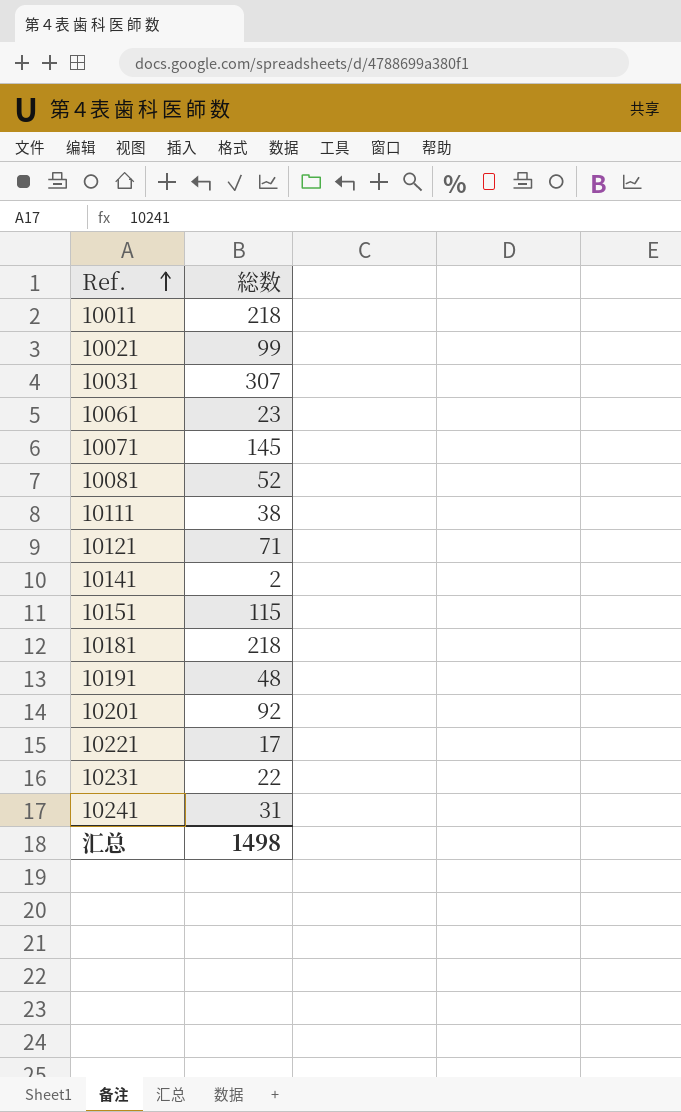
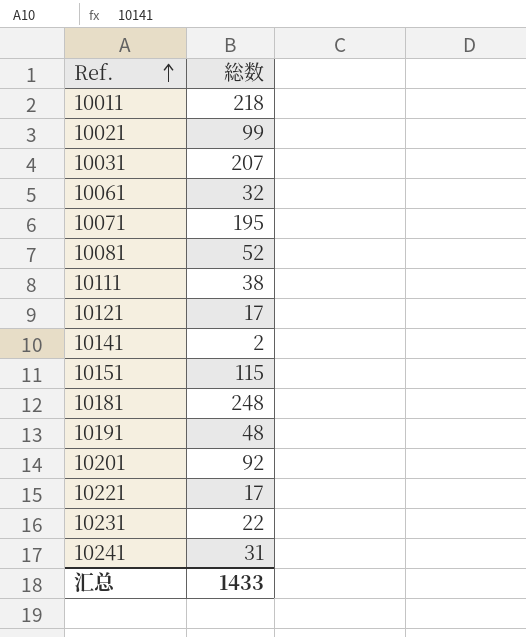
10031 | 総数: 307 -> 207
10061 | 総数: 23 -> 32
10071 | 総数: 145 -> 195
10121 | 総数: 71 -> 17
10181 | 総数: 218 -> 248
汇总 | 総数: 1498 -> 1433

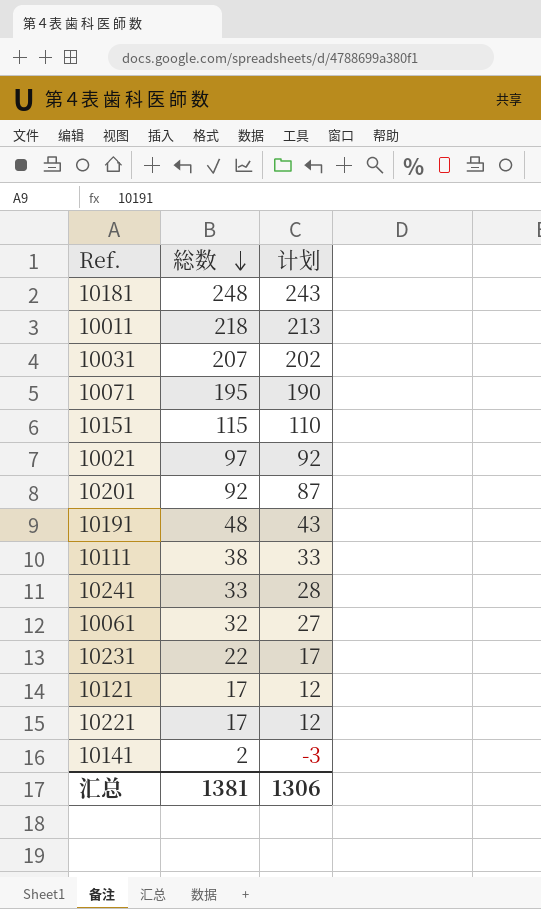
row order: Ref. ascending -> 総数 descending
column 计划 | formula: none -> [総数] - 5
row 10081: 52 -> none
10021 | 総数: 99 -> 97
10241 | 総数: 31 -> 33
汇总 | 総数: 1433 -> 1381

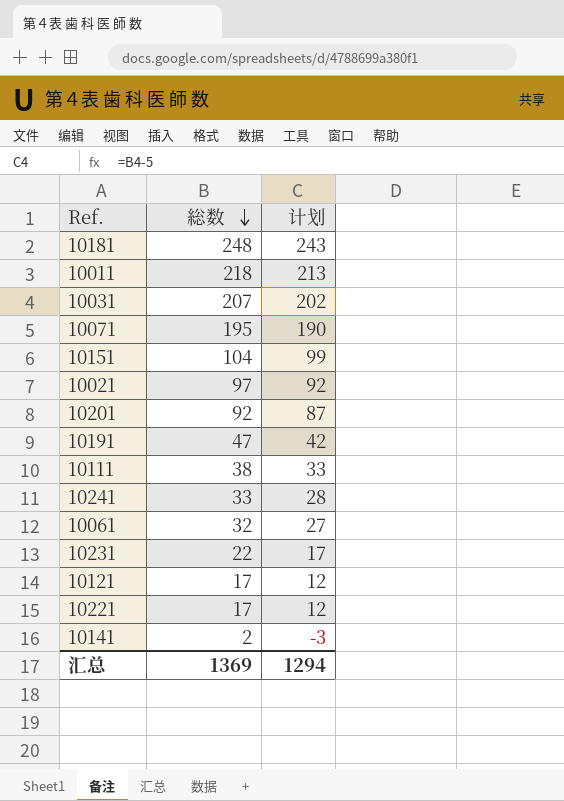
10151 | 総数: 115 -> 104
10151 | 计划: 110 -> 99
10191 | 総数: 48 -> 47
10191 | 计划: 43 -> 42
汇总 | 総数: 1381 -> 1369
汇总 | 计划: 1306 -> 1294

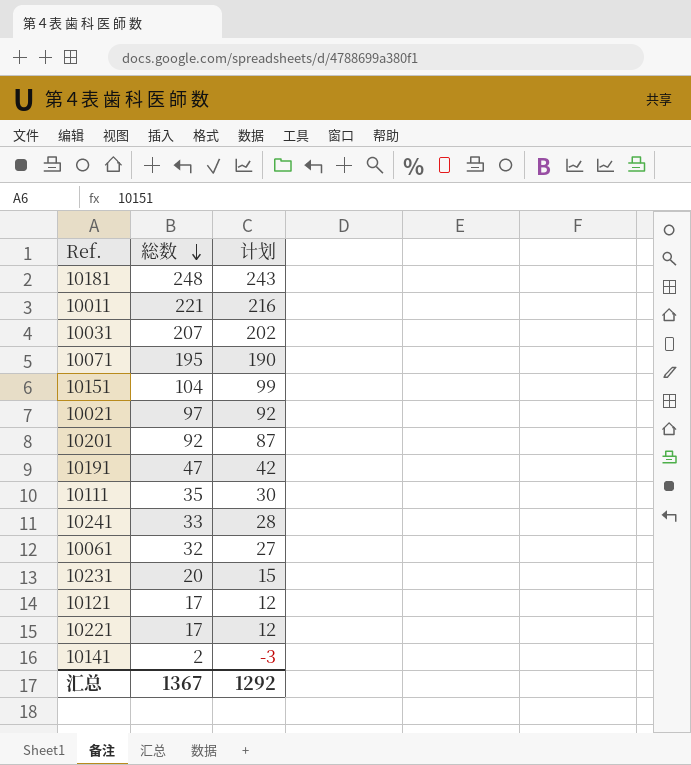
10011 | 総数: 218 -> 221
10011 | 计划: 213 -> 216
10111 | 総数: 38 -> 35
10111 | 计划: 33 -> 30
10231 | 総数: 22 -> 20
10231 | 计划: 17 -> 15
汇总 | 総数: 1369 -> 1367
汇总 | 计划: 1294 -> 1292

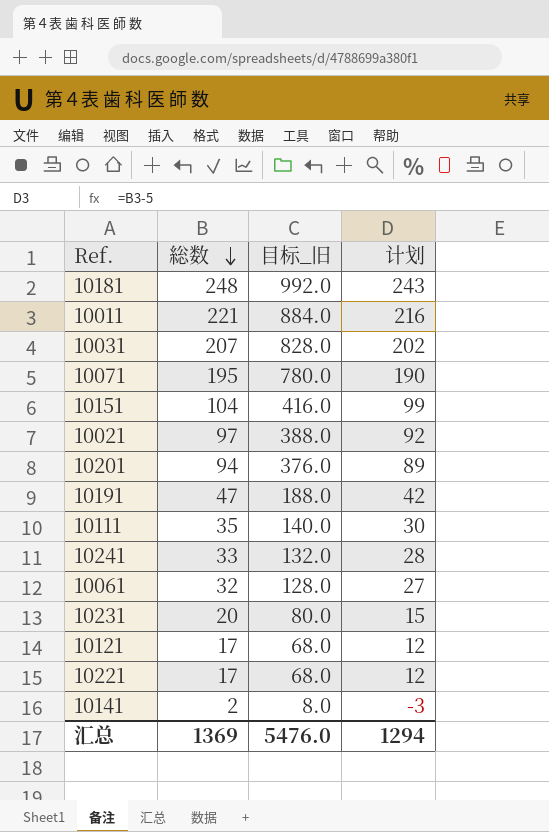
column 目标_旧 | formula: none -> [総数] * 4
10201 | 総数: 92 -> 94
10201 | 计划: 87 -> 89
汇总 | 総数: 1367 -> 1369
汇总 | 计划: 1292 -> 1294

